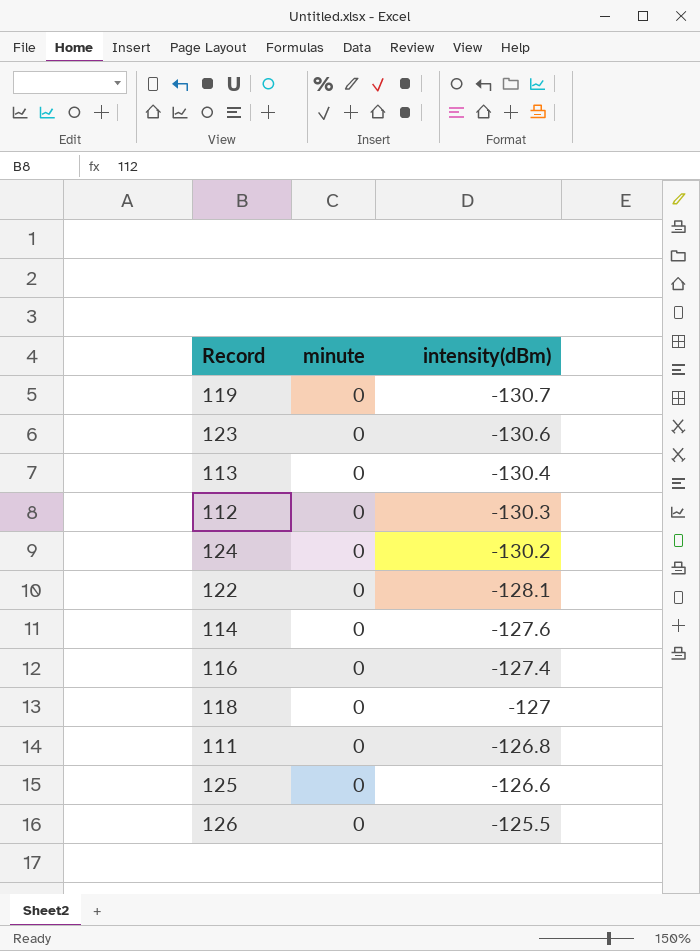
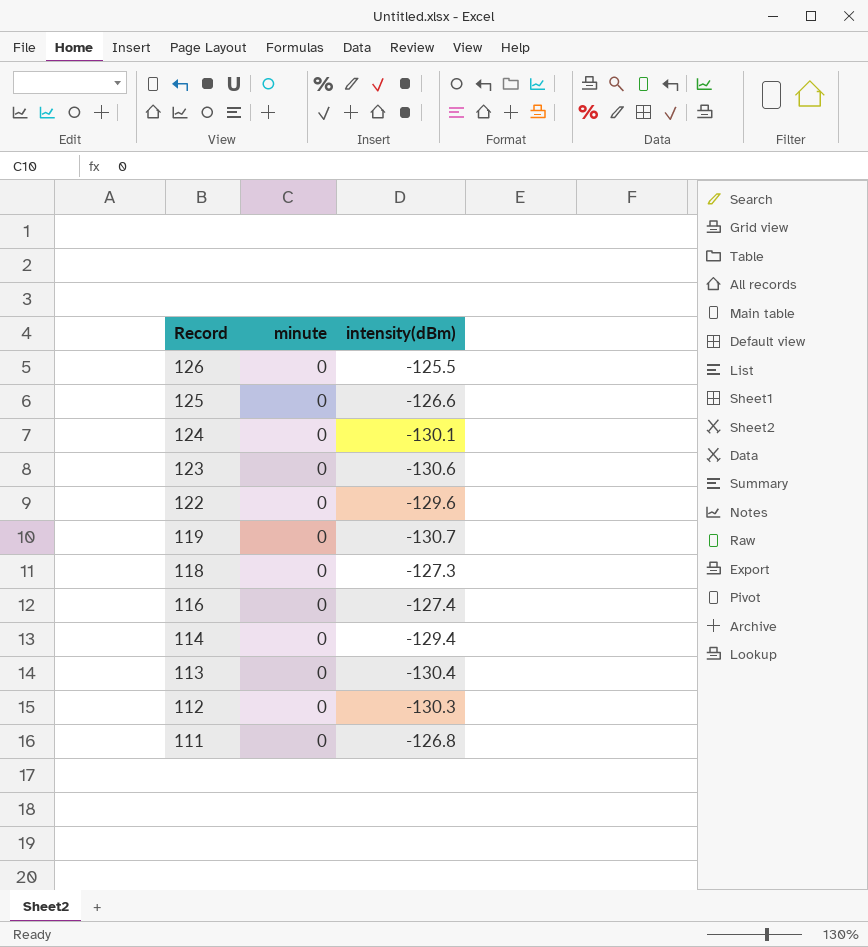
row order: intensity(dBm) ascending -> Record descending
124 | intensity(dBm): -130.2 -> -130.1
122 | intensity(dBm): -128.1 -> -129.6
118 | intensity(dBm): -127 -> -127.3
114 | intensity(dBm): -127.6 -> -129.4

